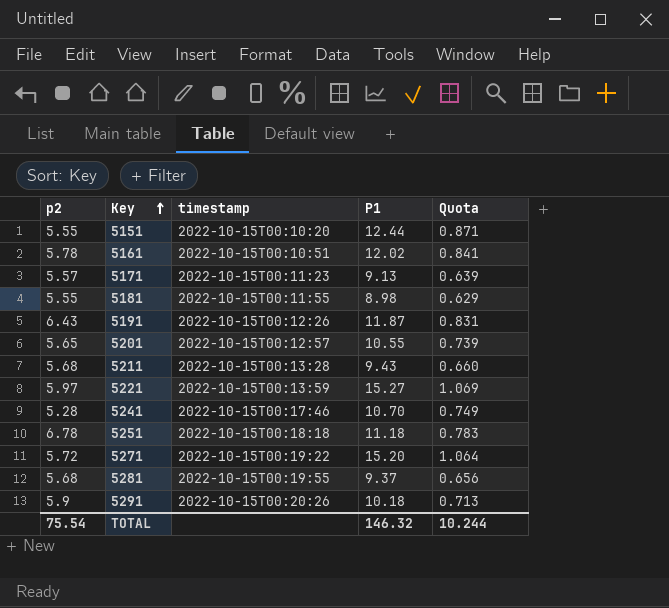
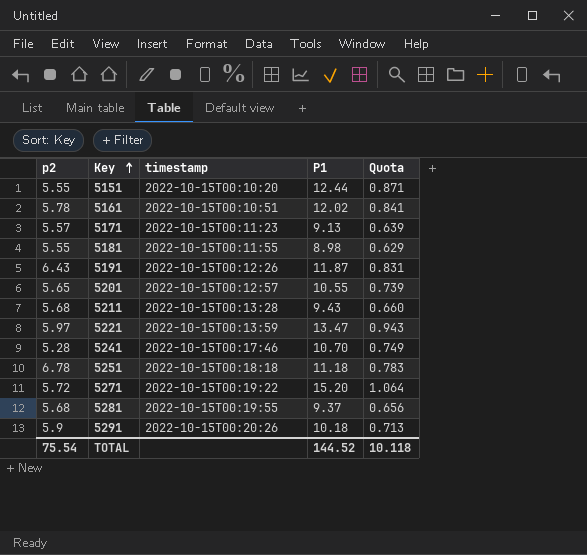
5221 | P1: 15.27 -> 13.47
5221 | Quota: 1.069 -> 0.943
TOTAL | P1: 146.32 -> 144.52
TOTAL | Quota: 10.244 -> 10.118

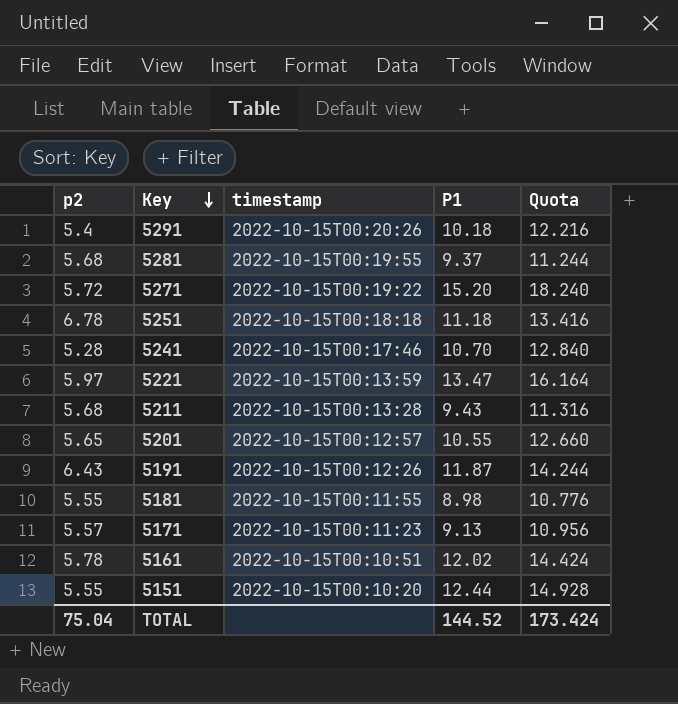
row order: Key ascending -> Key descending
column Quota | formula: [P1] * 0.07 -> [P1] * 1.2
5291 | p2: 5.9 -> 5.4
TOTAL | p2: 75.54 -> 75.04
TOTAL | Quota: 10.118 -> 173.424

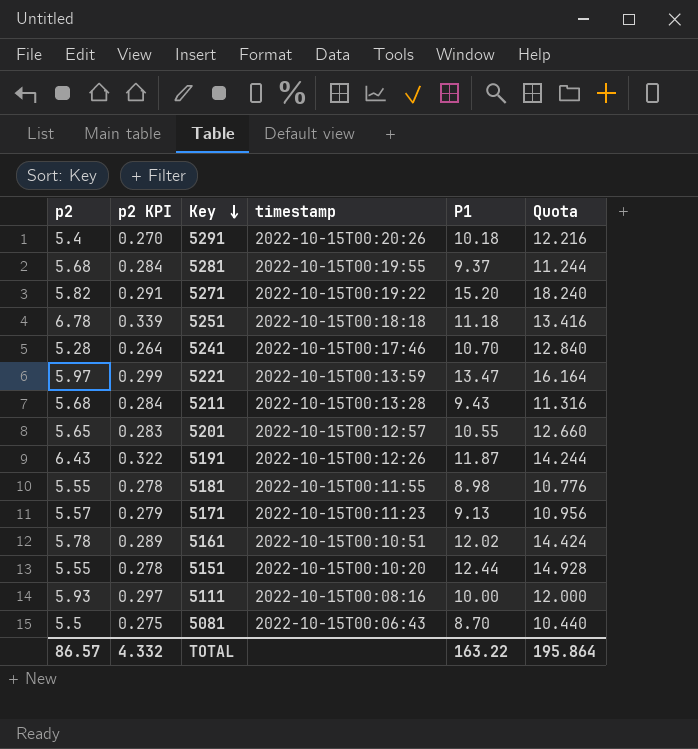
column p2 KPI | formula: none -> [p2] * 0.05
5271 | p2: 5.72 -> 5.82
row 5111: none -> 5.93 | 0.297 | 2022-10-15T00:08:16 | 10.00 | 12.000
row 5081: none -> 5.5 | 0.275 | 2022-10-15T00:06:43 | 8.70 | 10.440
TOTAL | p2: 75.04 -> 86.57
TOTAL | P1: 144.52 -> 163.22
TOTAL | Quota: 173.424 -> 195.864

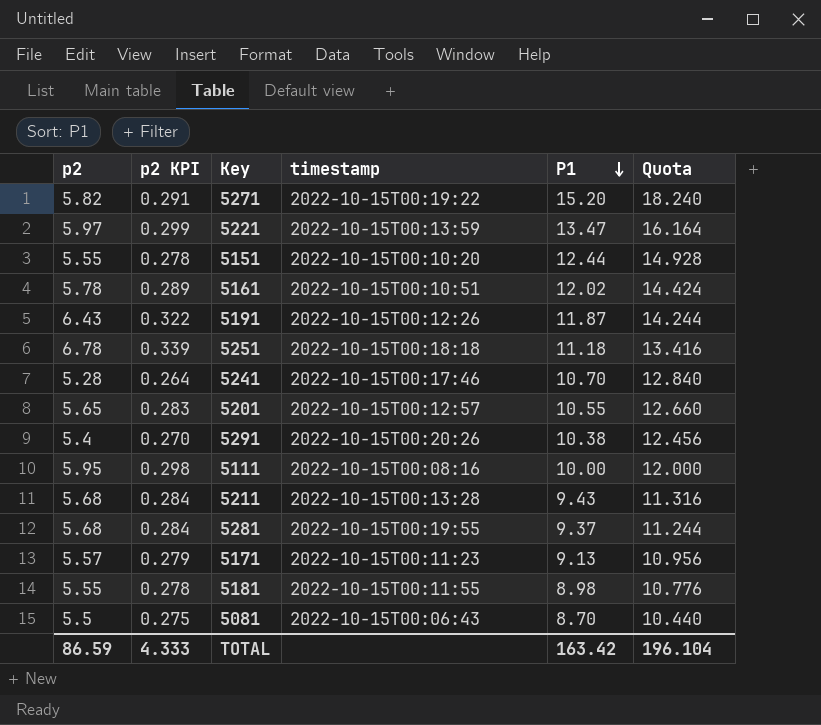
row order: Key descending -> P1 descending
5291 | P1: 10.18 -> 10.38
5291 | Quota: 12.216 -> 12.456
5111 | p2: 5.93 -> 5.95
5111 | p2 KPI: 0.297 -> 0.298
TOTAL | p2: 86.57 -> 86.59
TOTAL | p2 KPI: 4.332 -> 4.333
TOTAL | P1: 163.22 -> 163.42
TOTAL | Quota: 195.864 -> 196.104

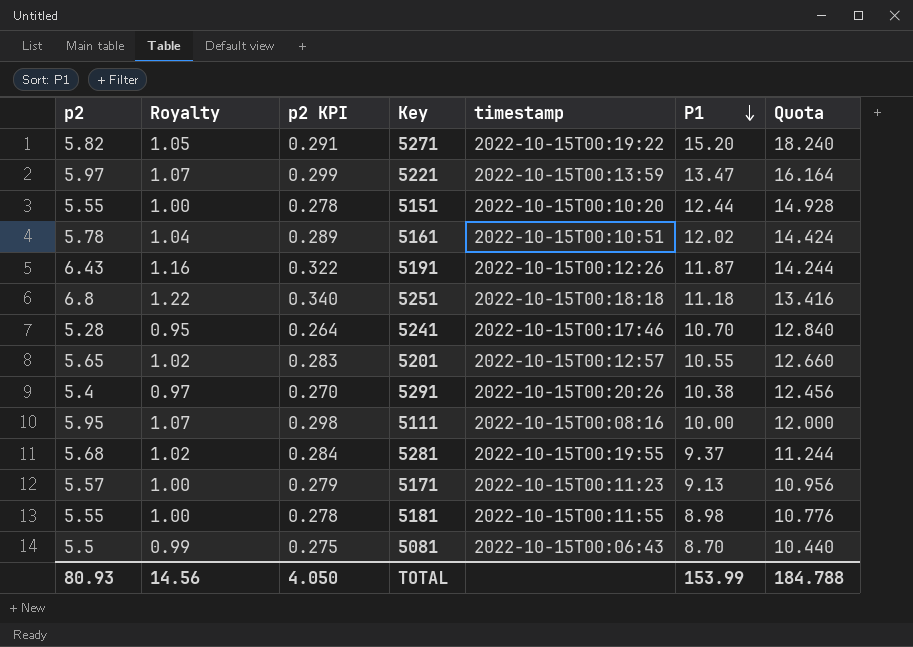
column Royalty | formula: none -> [p2] * 0.18
row 5211: 5.68 | 0.284 | 2022-10-15T00:13:28 | 9.43 | 11.316 -> none
5251 | p2: 6.78 -> 6.8
5251 | p2 KPI: 0.339 -> 0.340
TOTAL | p2: 86.59 -> 80.93
TOTAL | p2 KPI: 4.333 -> 4.050
TOTAL | P1: 163.42 -> 153.99
TOTAL | Quota: 196.104 -> 184.788

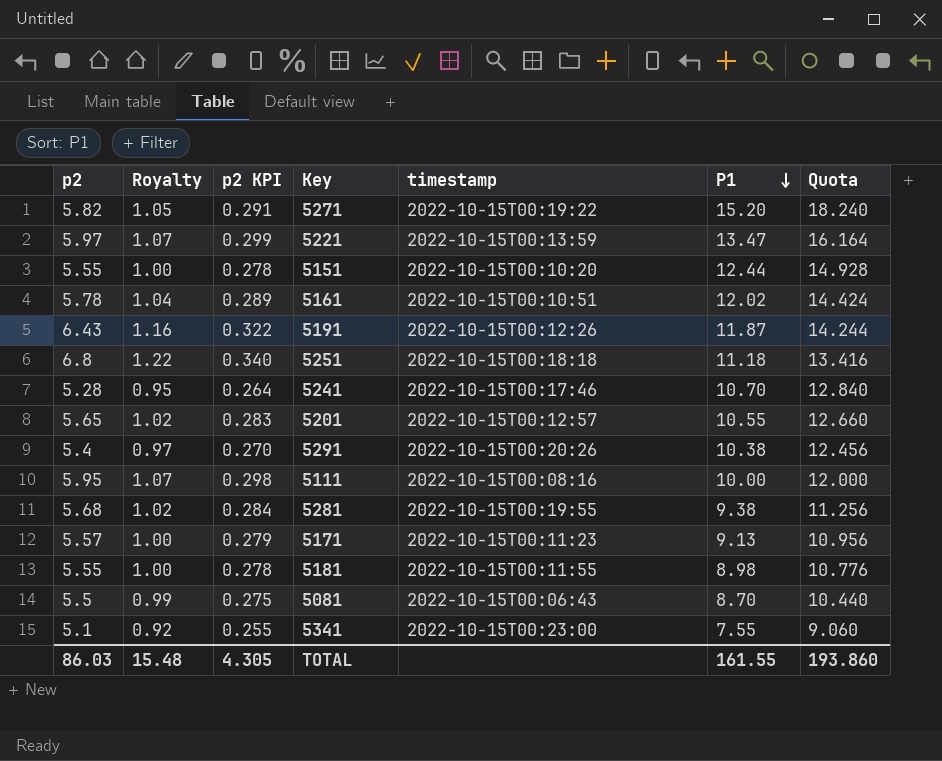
5281 | P1: 9.37 -> 9.38
5281 | Quota: 11.244 -> 11.256
row 5341: none -> 5.1 | 0.92 | 0.255 | 2022-10-15T00:23:00 | 7.55 | 9.060
TOTAL | p2: 80.93 -> 86.03
TOTAL | Royalty: 14.56 -> 15.48
TOTAL | p2 KPI: 4.050 -> 4.305
TOTAL | P1: 153.99 -> 161.55
TOTAL | Quota: 184.788 -> 193.860

